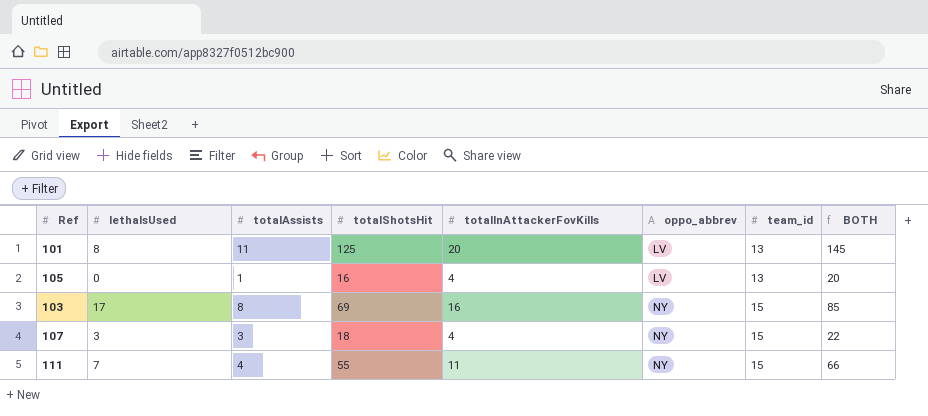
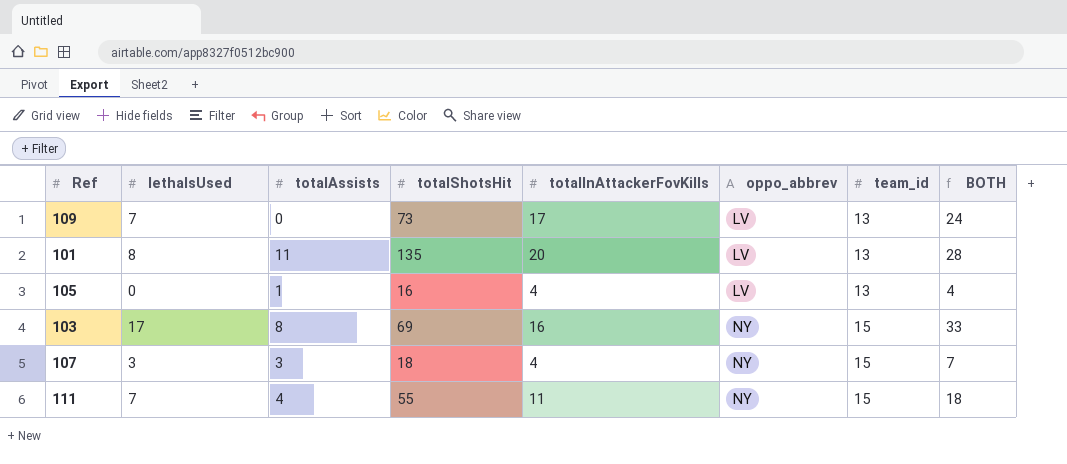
column BOTH | formula: [totalShotsHit] + [totalInAttackerFovKills] -> [lethalsUsed] + [totalInAttackerFovKills]
row 109: none -> 7 | 0 | 73 | 17 | LV | 13 | 24
101 | totalShotsHit: 125 -> 135

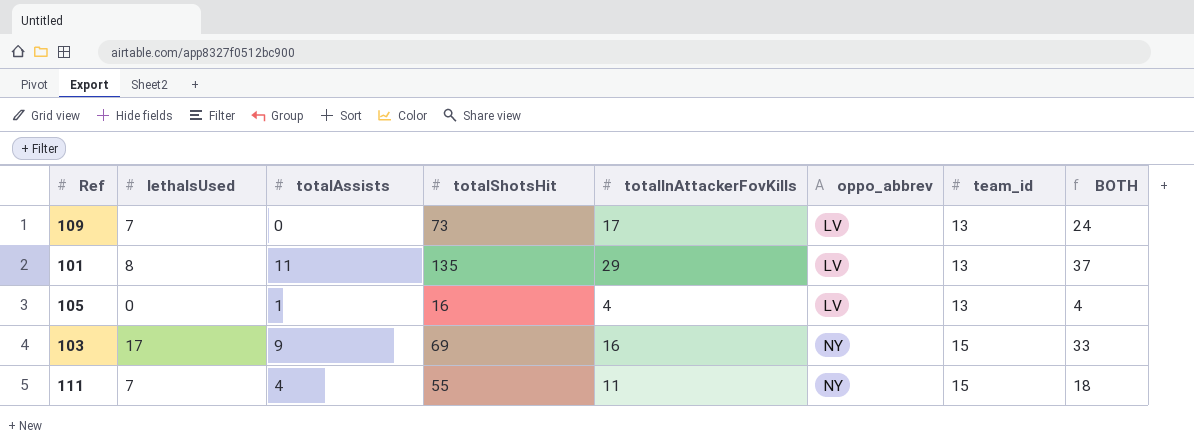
row 107: 3 | 3 | 18 | 4 | NY | 15 | 7 -> none
101 | totalInAttackerFovKills: 20 -> 29
101 | BOTH: 28 -> 37
103 | totalAssists: 8 -> 9

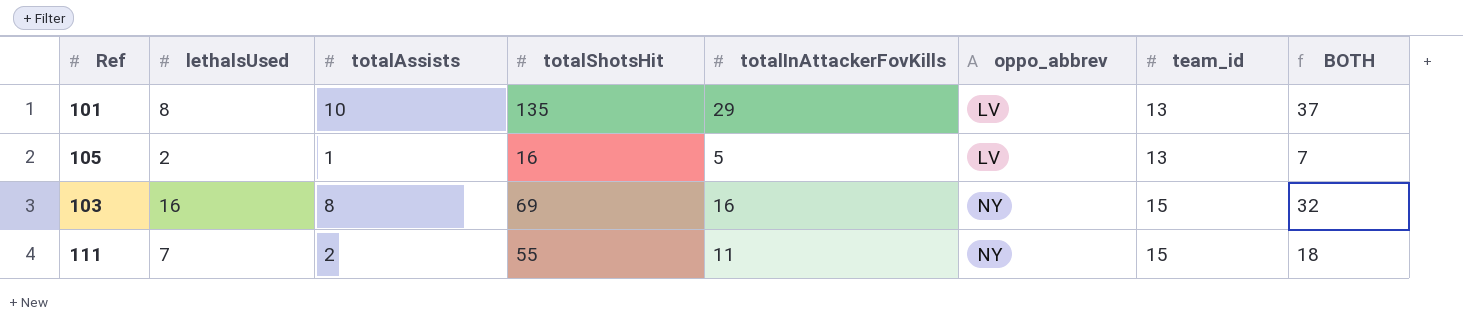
row 109: 7 | 0 | 73 | 17 | LV | 13 | 24 -> none
101 | totalAssists: 11 -> 10
105 | lethalsUsed: 0 -> 2
105 | totalInAttackerFovKills: 4 -> 5
105 | BOTH: 4 -> 7
103 | lethalsUsed: 17 -> 16
103 | totalAssists: 9 -> 8
103 | BOTH: 33 -> 32
111 | totalAssists: 4 -> 2

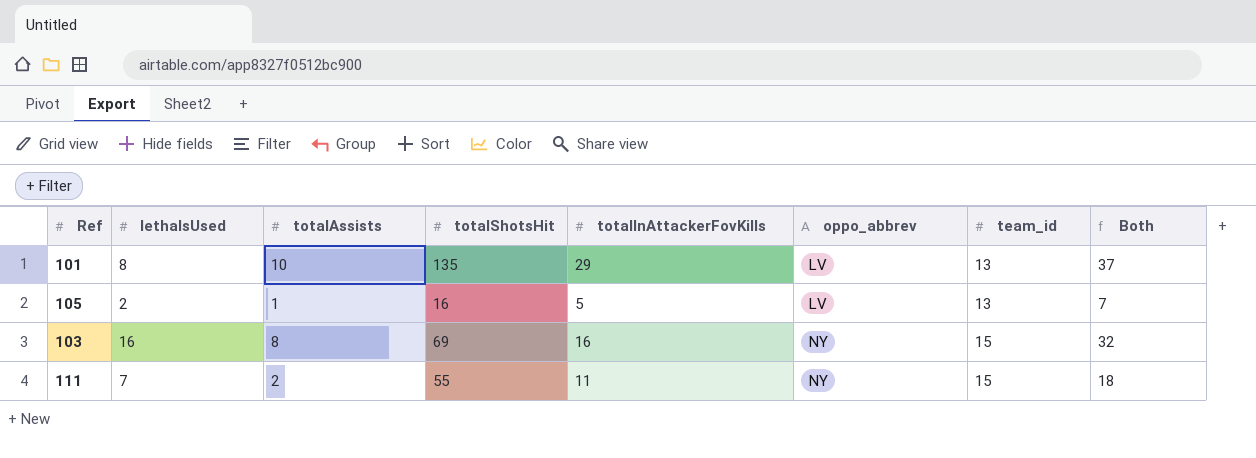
column name: BOTH -> Both

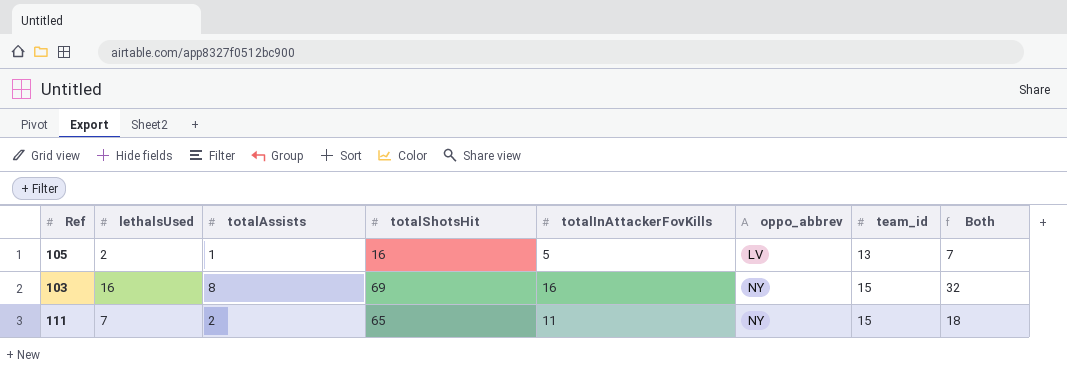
row 101: 8 | 10 | 135 | 29 | LV | 13 | 37 -> none
111 | totalShotsHit: 55 -> 65

